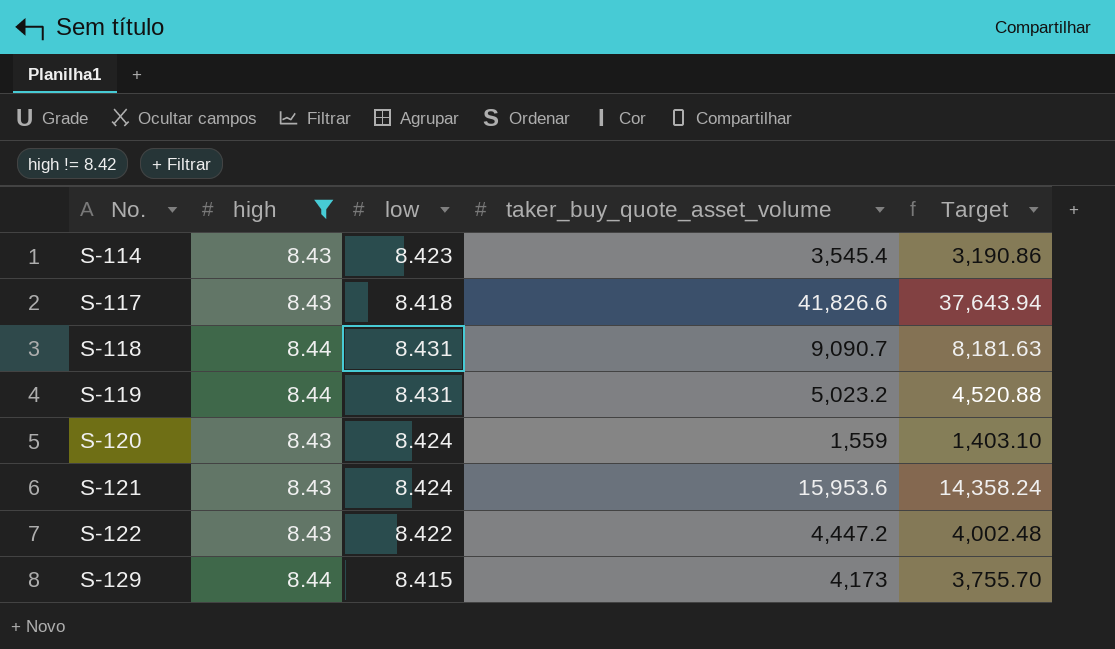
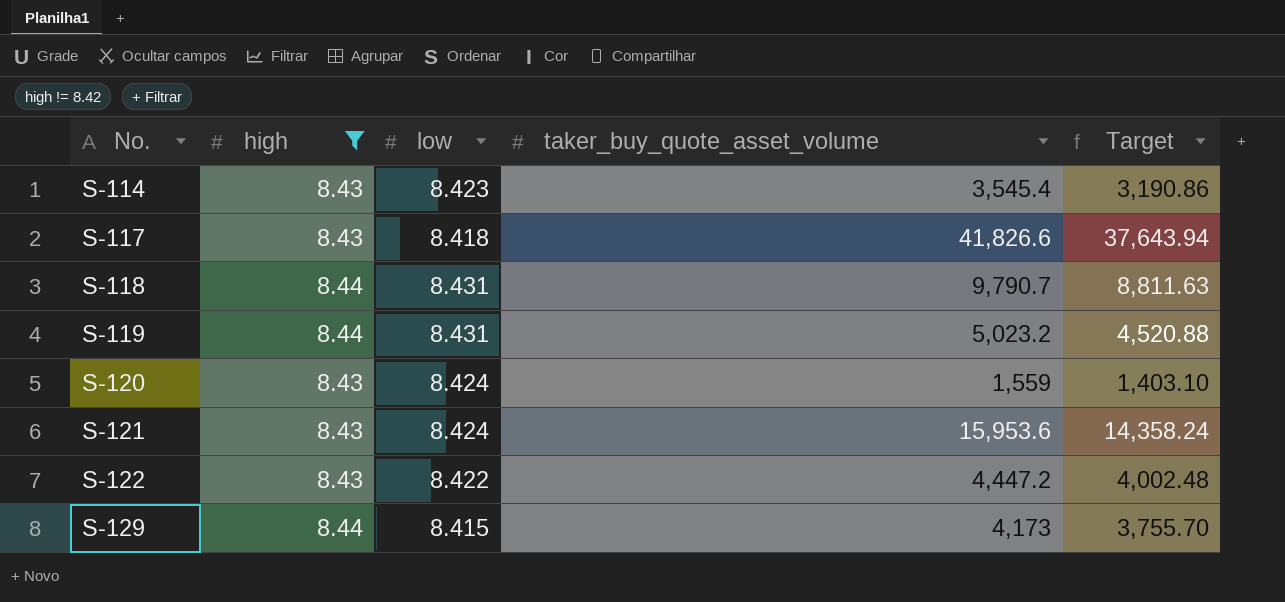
S-118 | taker_buy_quote_asset_volume: 9,090.7 -> 9,790.7
S-118 | Target: 8,181.63 -> 8,811.63

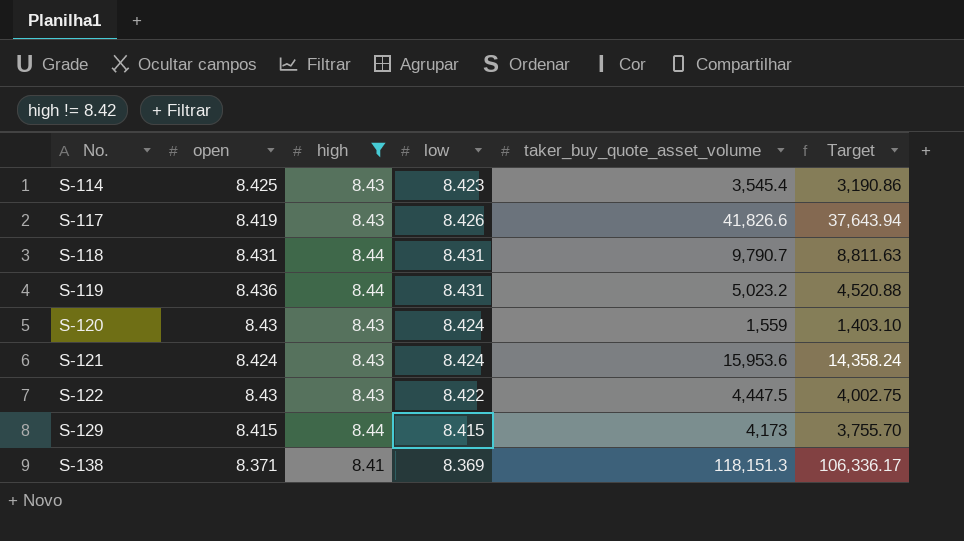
column open | position: none -> 2
S-117 | low: 8.418 -> 8.426
S-122 | taker_buy_quote_asset_volume: 4,447.2 -> 4,447.5
S-122 | Target: 4,002.48 -> 4,002.75
row S-138: none -> 8.371 | 8.41 | 8.369 | 118,151.3 | 106,336.17

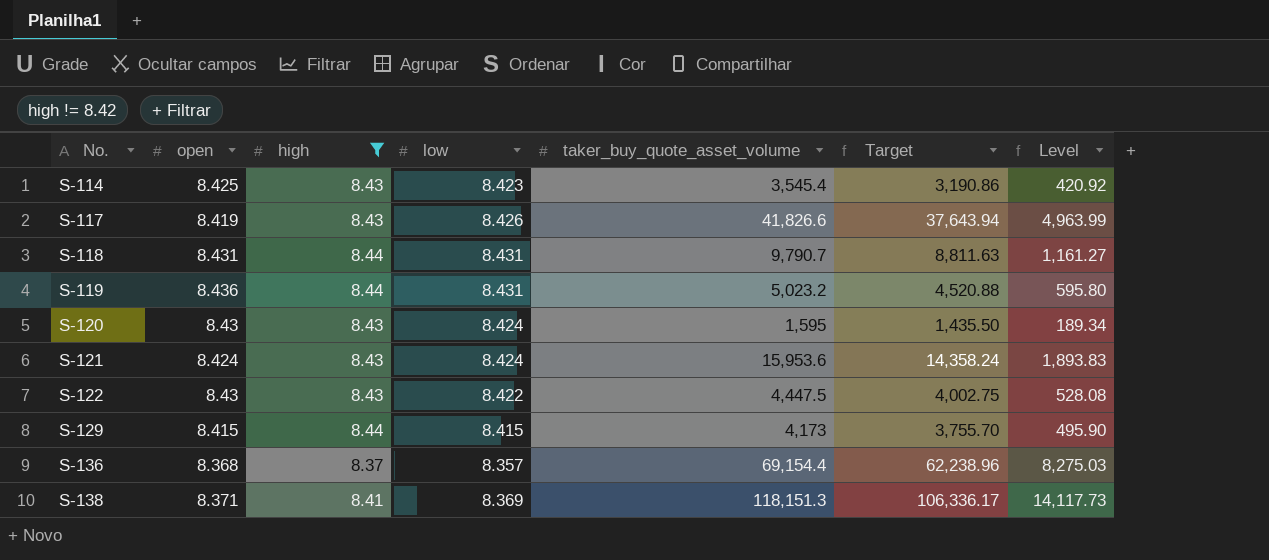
column Level | formula: none -> [taker_buy_quote_asset_volume] / [low]
S-120 | taker_buy_quote_asset_volume: 1,559 -> 1,595
S-120 | Target: 1,403.10 -> 1,435.50
row S-136: none -> 8.368 | 8.37 | 8.357 | 69,154.4 | 62,238.96 | 8,275.03

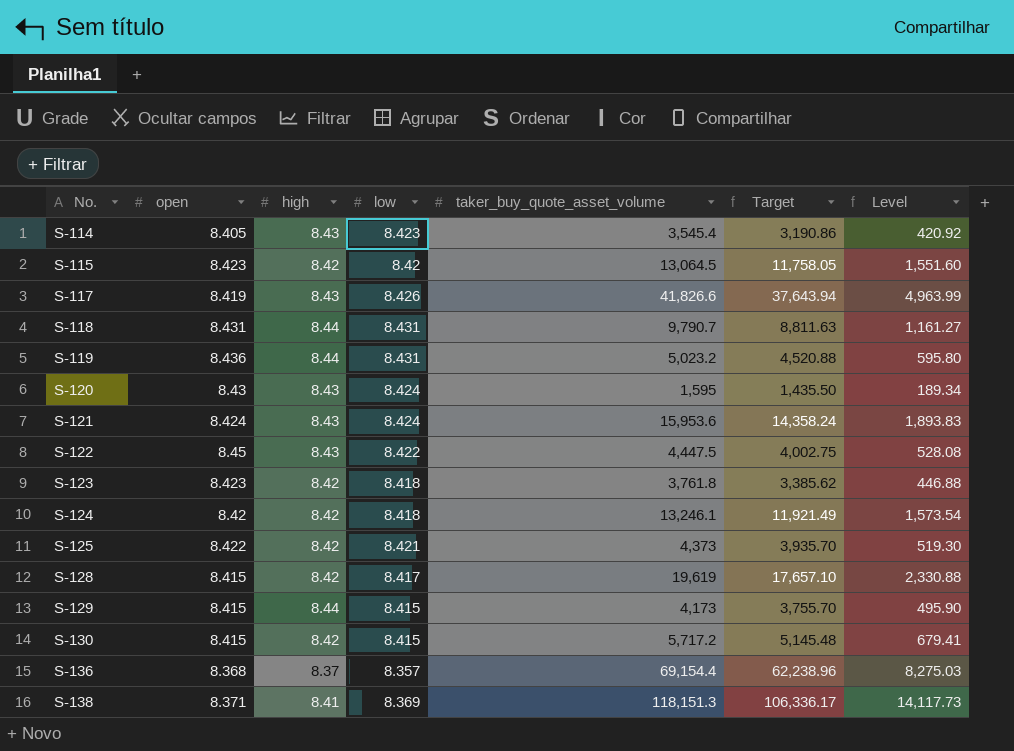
filter: high != 8.42 -> none
S-114 | open: 8.425 -> 8.405
S-122 | open: 8.43 -> 8.45

